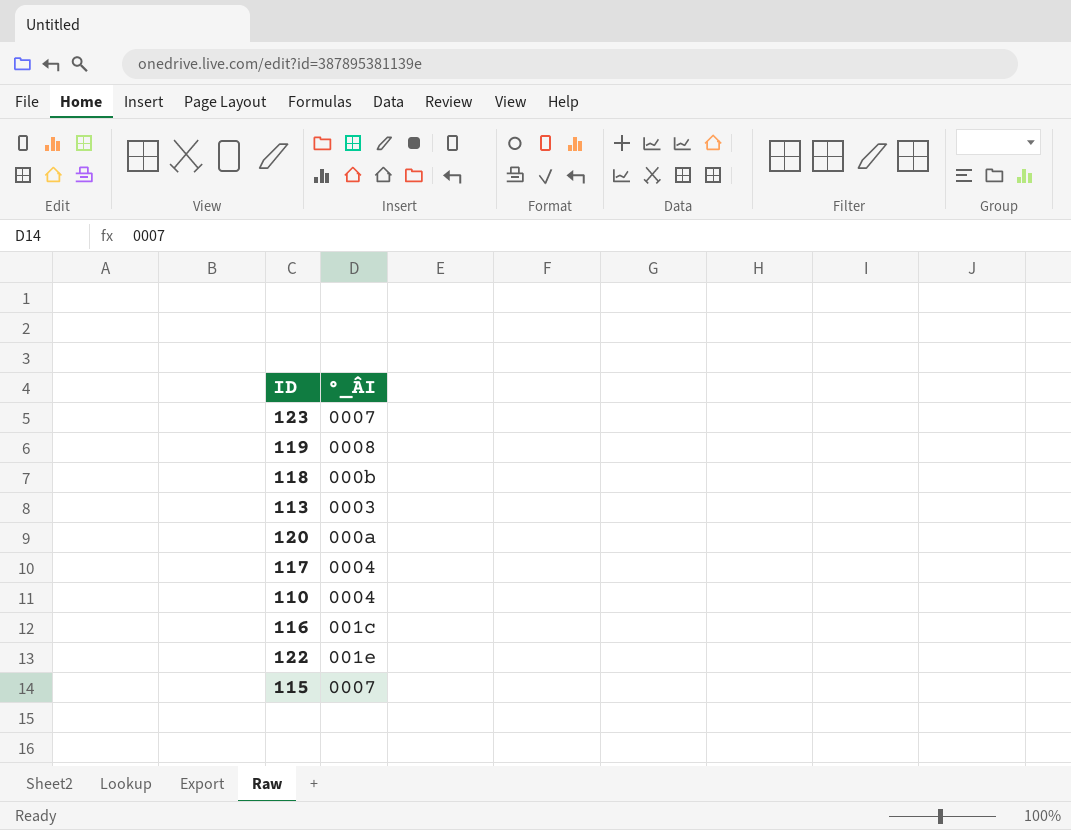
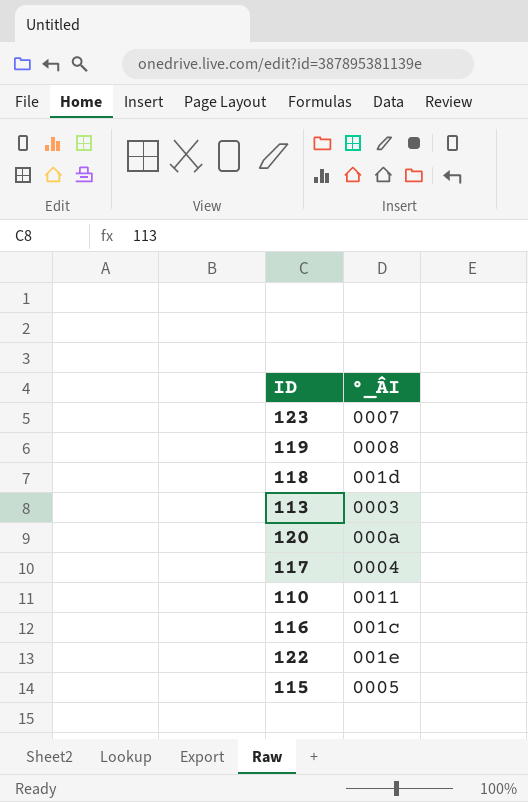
118 | °_ÂI: 000b -> 001d
110 | °_ÂI: 0004 -> 0011
115 | °_ÂI: 0007 -> 0005

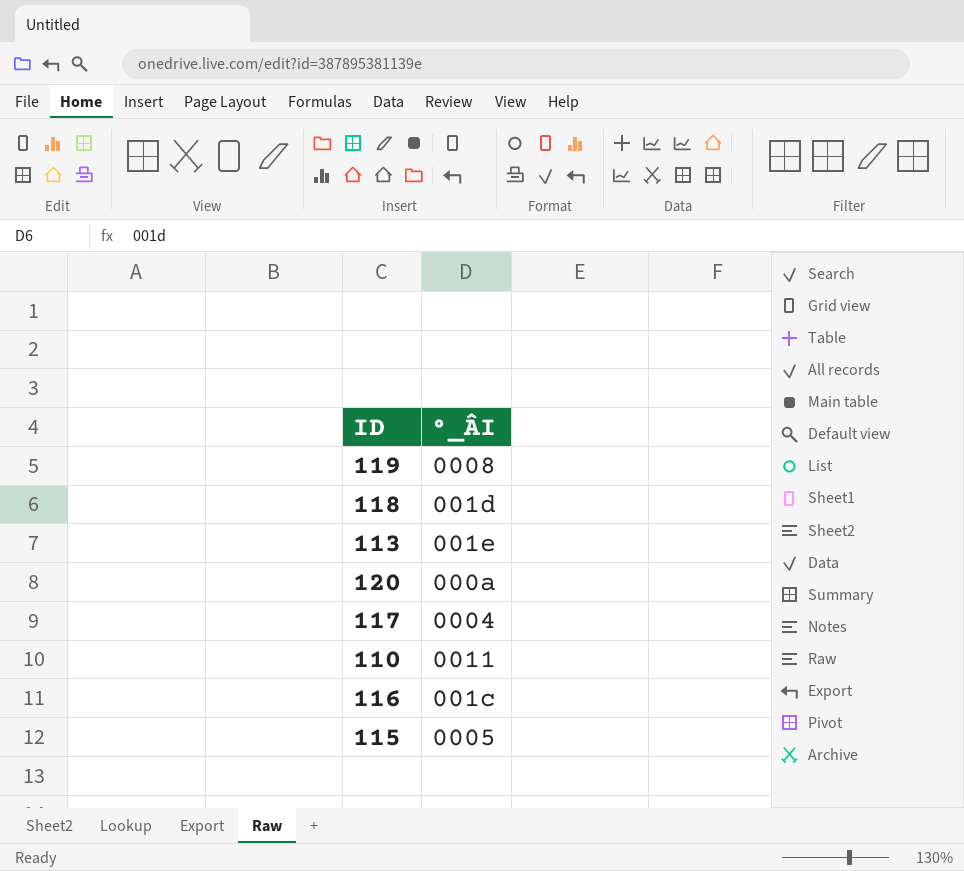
row 123: 0007 -> none
row 122: 001e -> none
113 | °_ÂI: 0003 -> 001e

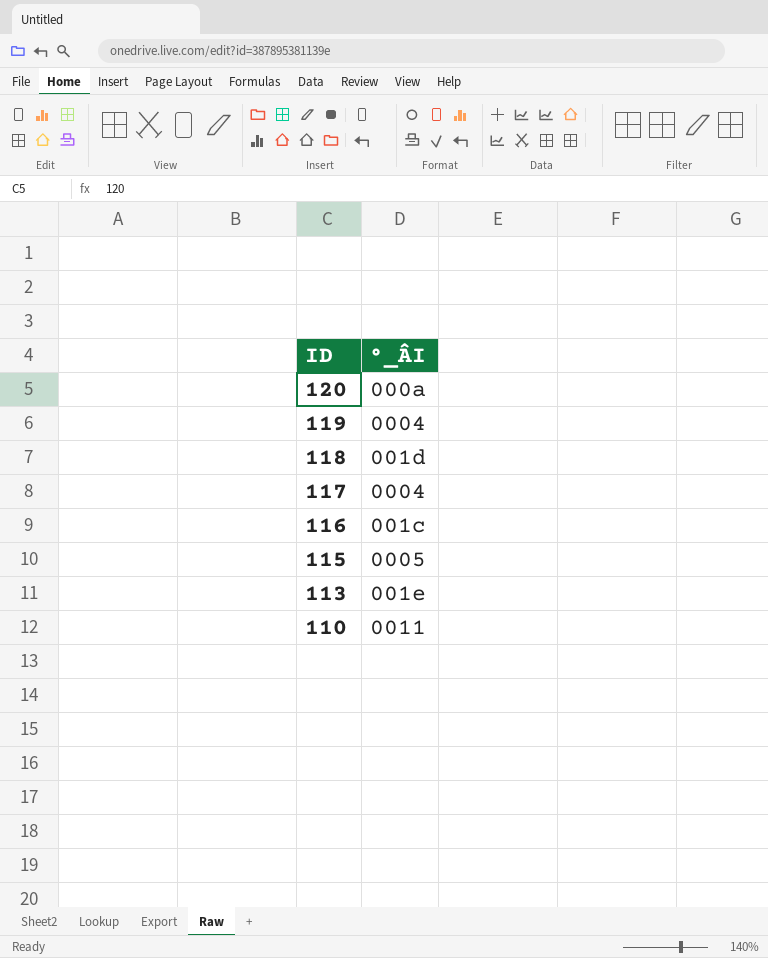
row order: none -> ID descending
119 | °_ÂI: 0008 -> 0004

